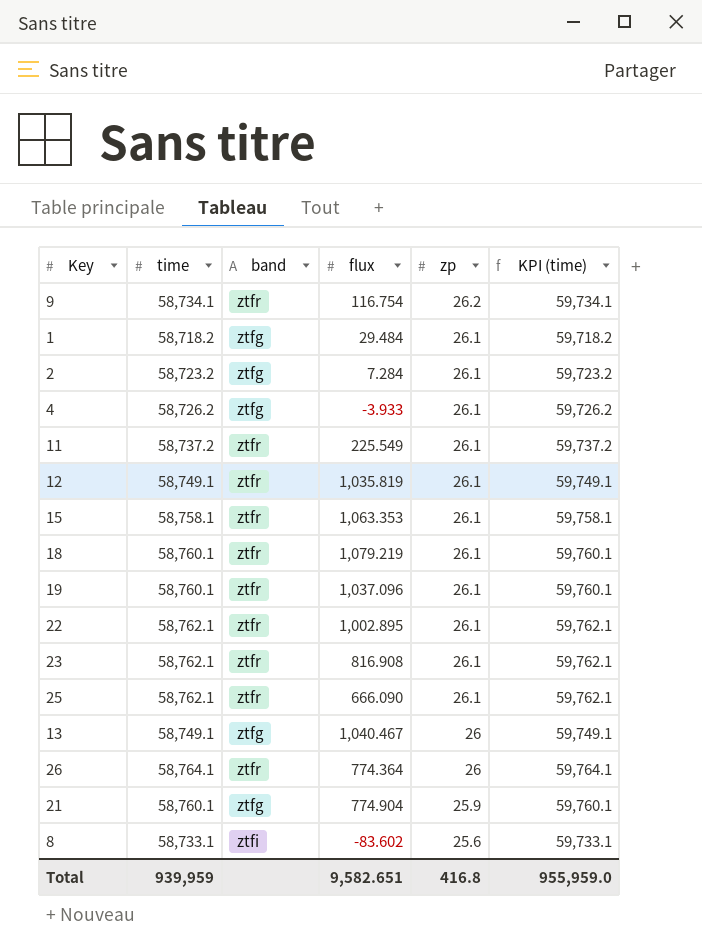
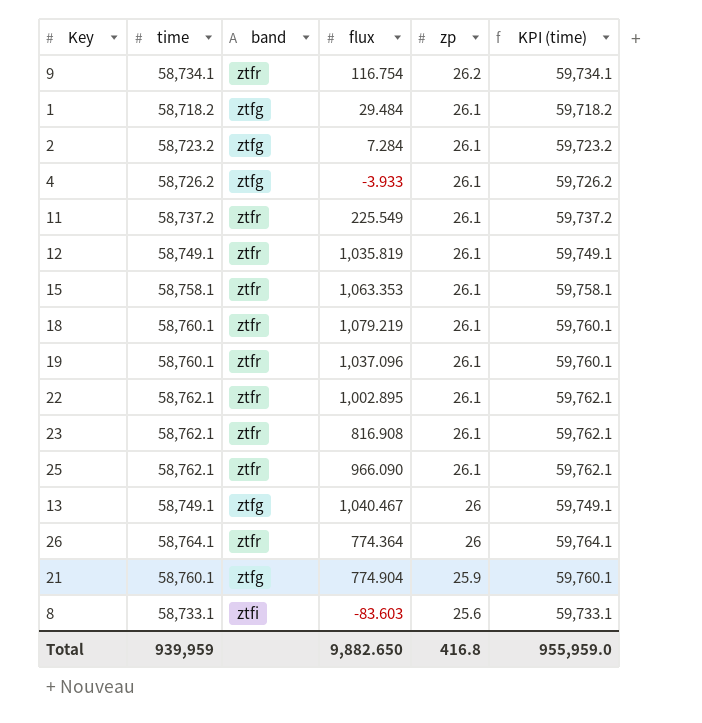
25 | flux: 666.090 -> 966.090
8 | flux: -83.602 -> -83.603
Total | flux: 9,582.651 -> 9,882.650

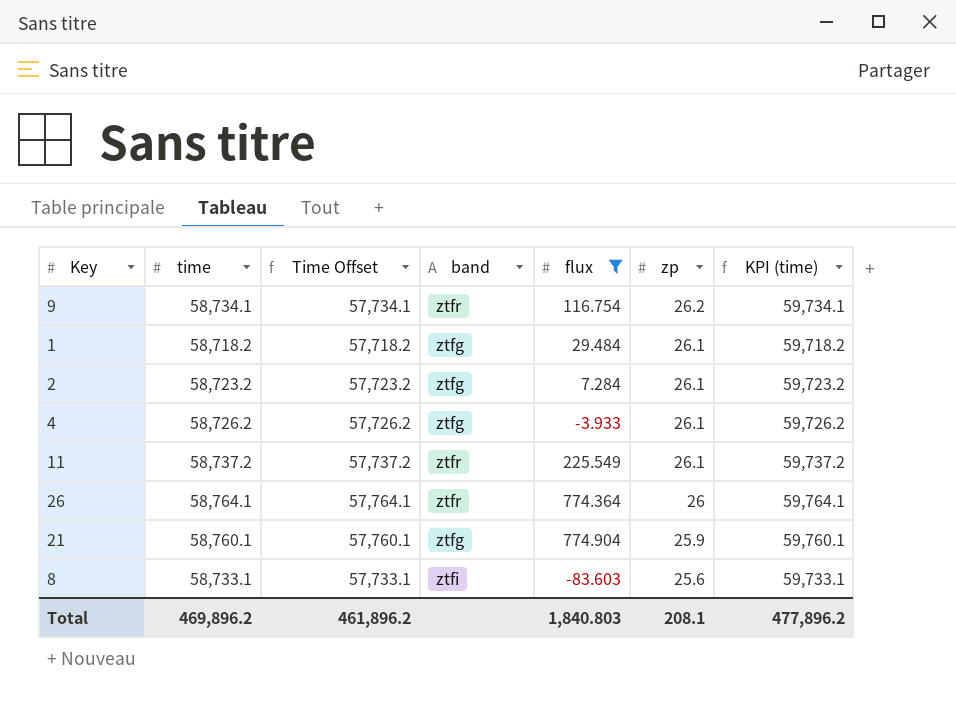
filter: none -> flux <= 774.904
column Time Offset | formula: none -> [time] - 1000
Total | time: 939,959 -> 469,896.2
Total | flux: 9,882.650 -> 1,840.803
Total | zp: 416.8 -> 208.1
Total | KPI (time): 955,959.0 -> 477,896.2

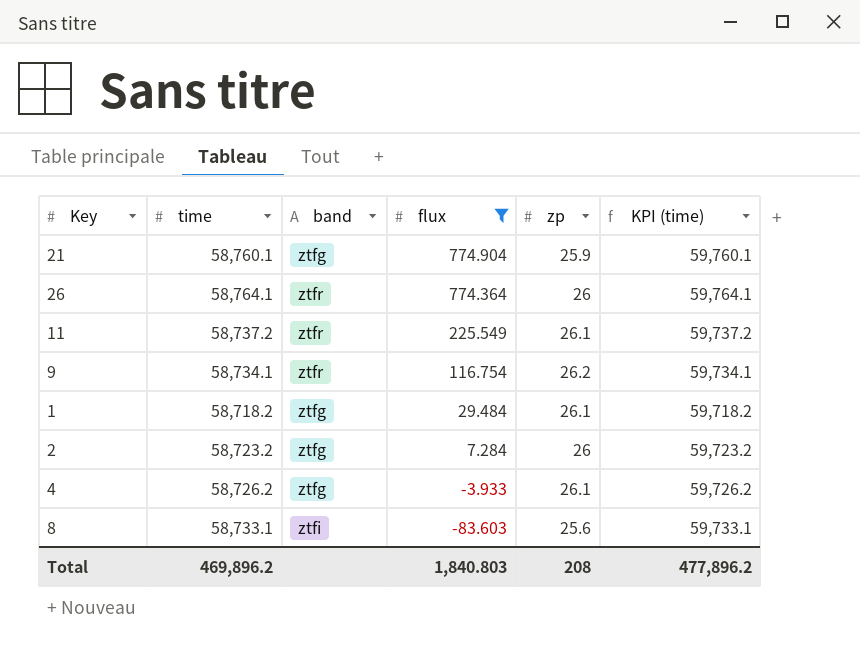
row order: zp descending -> flux descending
column Time Offset | formula: [time] - 1000 -> none
2 | zp: 26.1 -> 26
Total | zp: 208.1 -> 208

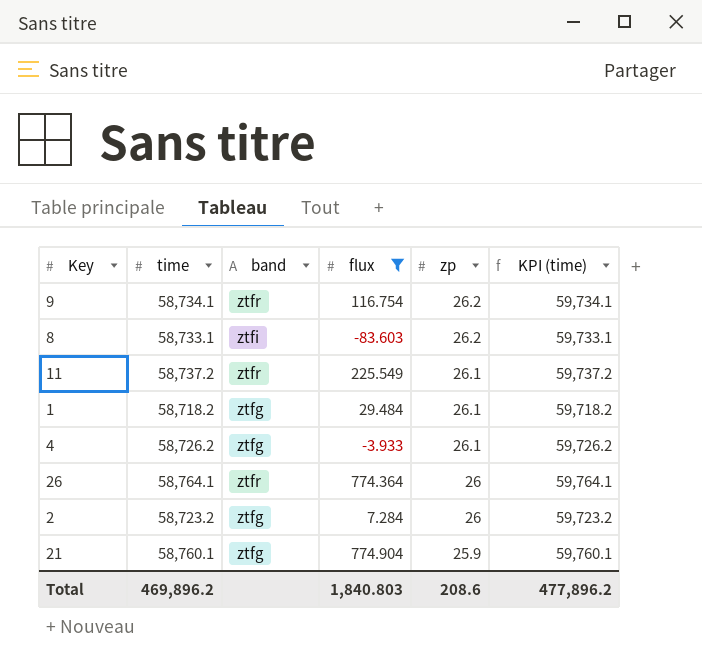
row order: flux descending -> zp descending
8 | zp: 25.6 -> 26.2
Total | zp: 208 -> 208.6

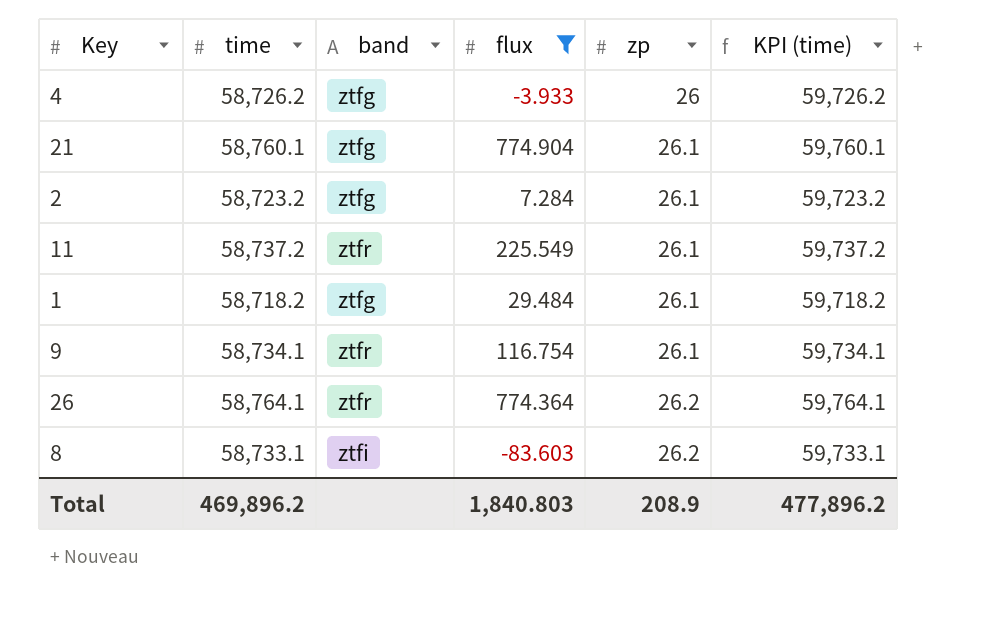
row order: zp descending -> zp ascending
4 | zp: 26.1 -> 26
21 | zp: 25.9 -> 26.1
2 | zp: 26 -> 26.1
9 | zp: 26.2 -> 26.1
26 | zp: 26 -> 26.2
Total | zp: 208.6 -> 208.9

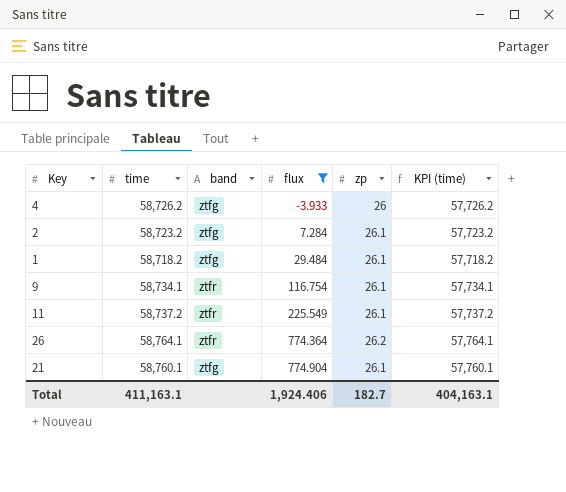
row order: zp ascending -> flux ascending
column KPI (time) | formula: [time] + 1000 -> [time] - 1000
row 8: 58,733.1 | ztfi | -83.603 | 26.2 | 59,733.1 -> none
Total | time: 469,896.2 -> 411,163.1
Total | flux: 1,840.803 -> 1,924.406
Total | zp: 208.9 -> 182.7
Total | KPI (time): 477,896.2 -> 404,163.1

